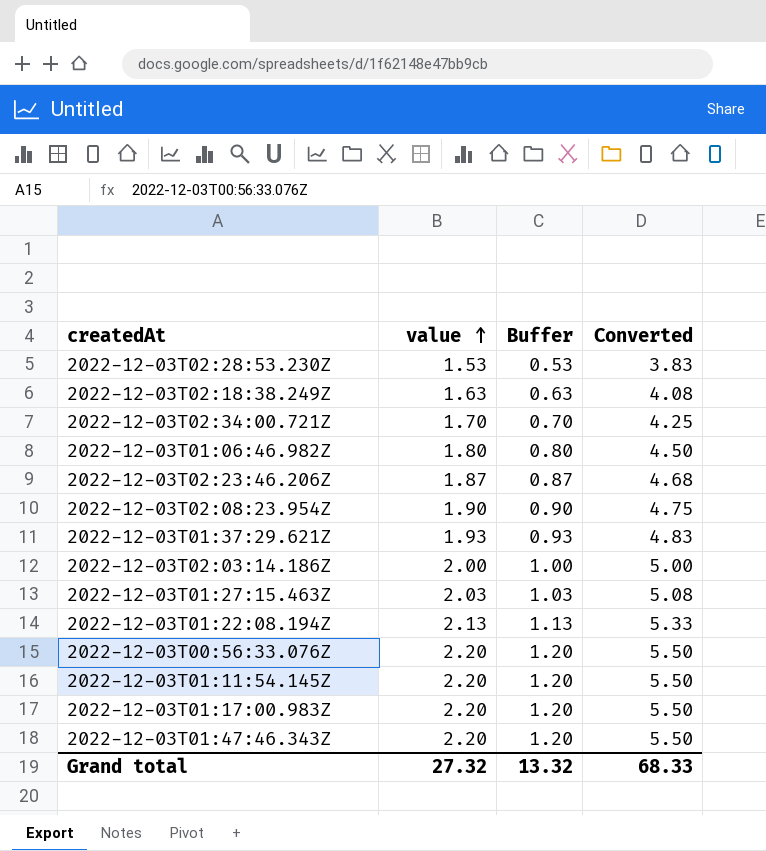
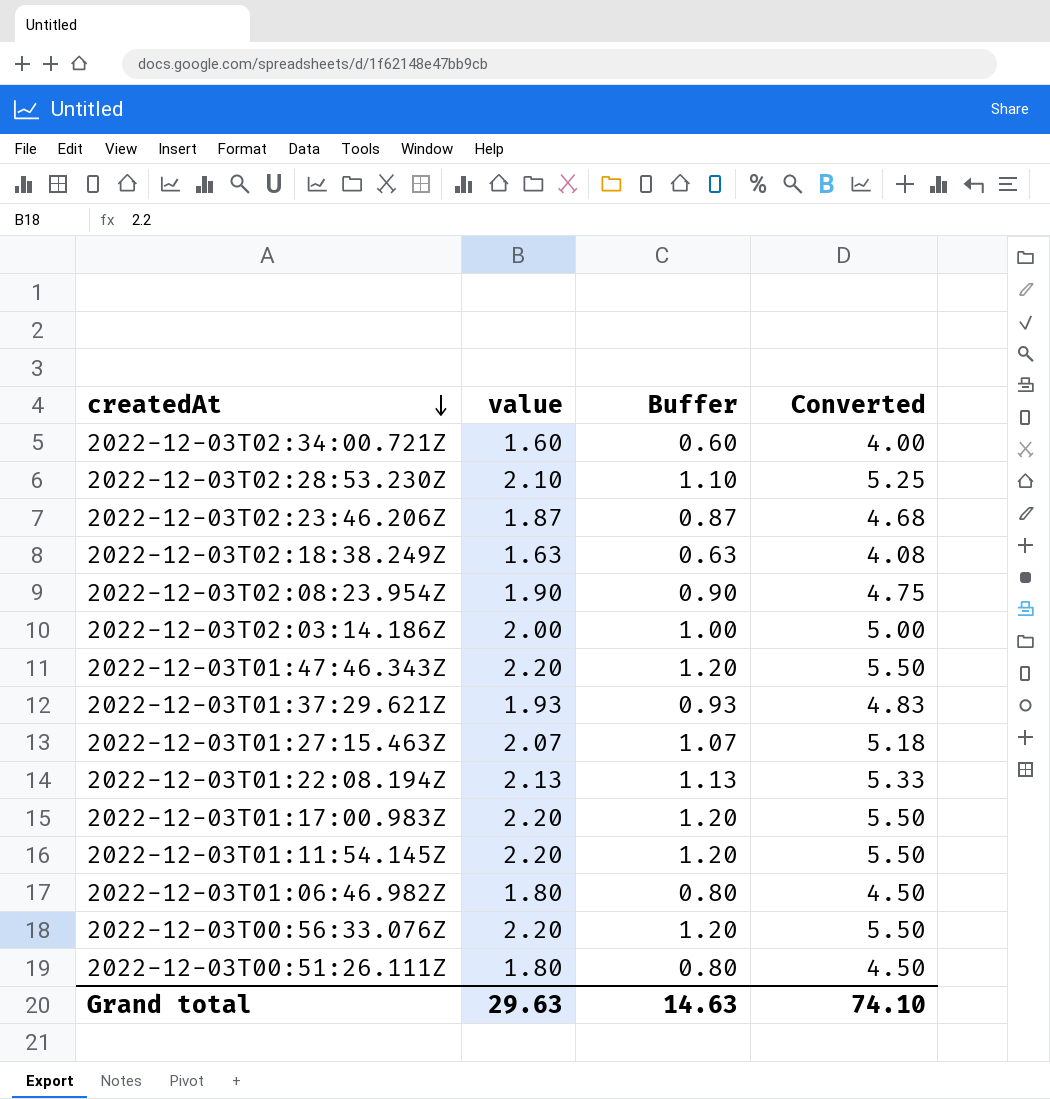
row order: value ascending -> createdAt descending
2022-12-03T02:34:00.721Z | value: 1.70 -> 1.60
2022-12-03T02:34:00.721Z | Buffer: 0.70 -> 0.60
2022-12-03T02:34:00.721Z | Converted: 4.25 -> 4.00
2022-12-03T02:28:53.230Z | value: 1.53 -> 2.10
2022-12-03T02:28:53.230Z | Buffer: 0.53 -> 1.10
2022-12-03T02:28:53.230Z | Converted: 3.83 -> 5.25
2022-12-03T01:27:15.463Z | value: 2.03 -> 2.07
2022-12-03T01:27:15.463Z | Buffer: 1.03 -> 1.07
2022-12-03T01:27:15.463Z | Converted: 5.08 -> 5.18
row 2022-12-03T00:51:26.111Z: none -> 1.80 | 0.80 | 4.50
Grand total | value: 27.32 -> 29.63
Grand total | Buffer: 13.32 -> 14.63
Grand total | Converted: 68.33 -> 74.10

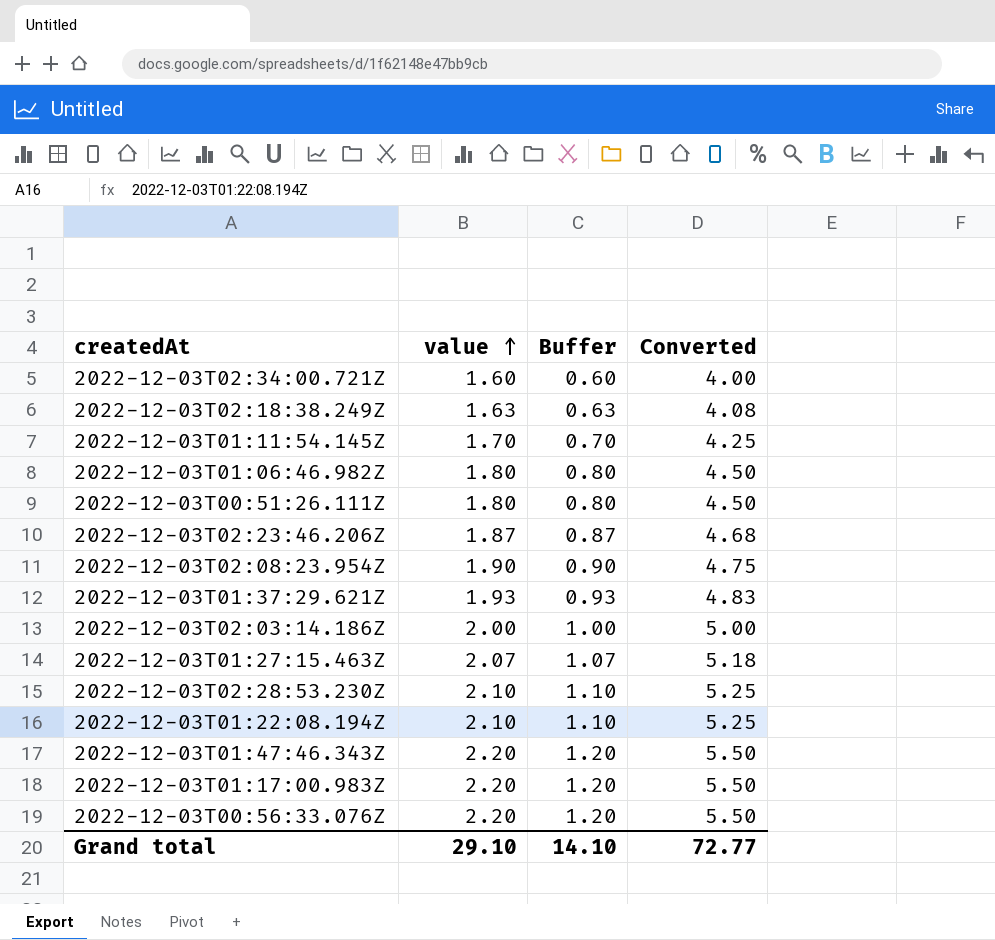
row order: createdAt descending -> value ascending
2022-12-03T01:11:54.145Z | value: 2.20 -> 1.70
2022-12-03T01:11:54.145Z | Buffer: 1.20 -> 0.70
2022-12-03T01:11:54.145Z | Converted: 5.50 -> 4.25
2022-12-03T01:22:08.194Z | value: 2.13 -> 2.10
2022-12-03T01:22:08.194Z | Buffer: 1.13 -> 1.10
2022-12-03T01:22:08.194Z | Converted: 5.33 -> 5.25
Grand total | value: 29.63 -> 29.10
Grand total | Buffer: 14.63 -> 14.10
Grand total | Converted: 74.10 -> 72.77

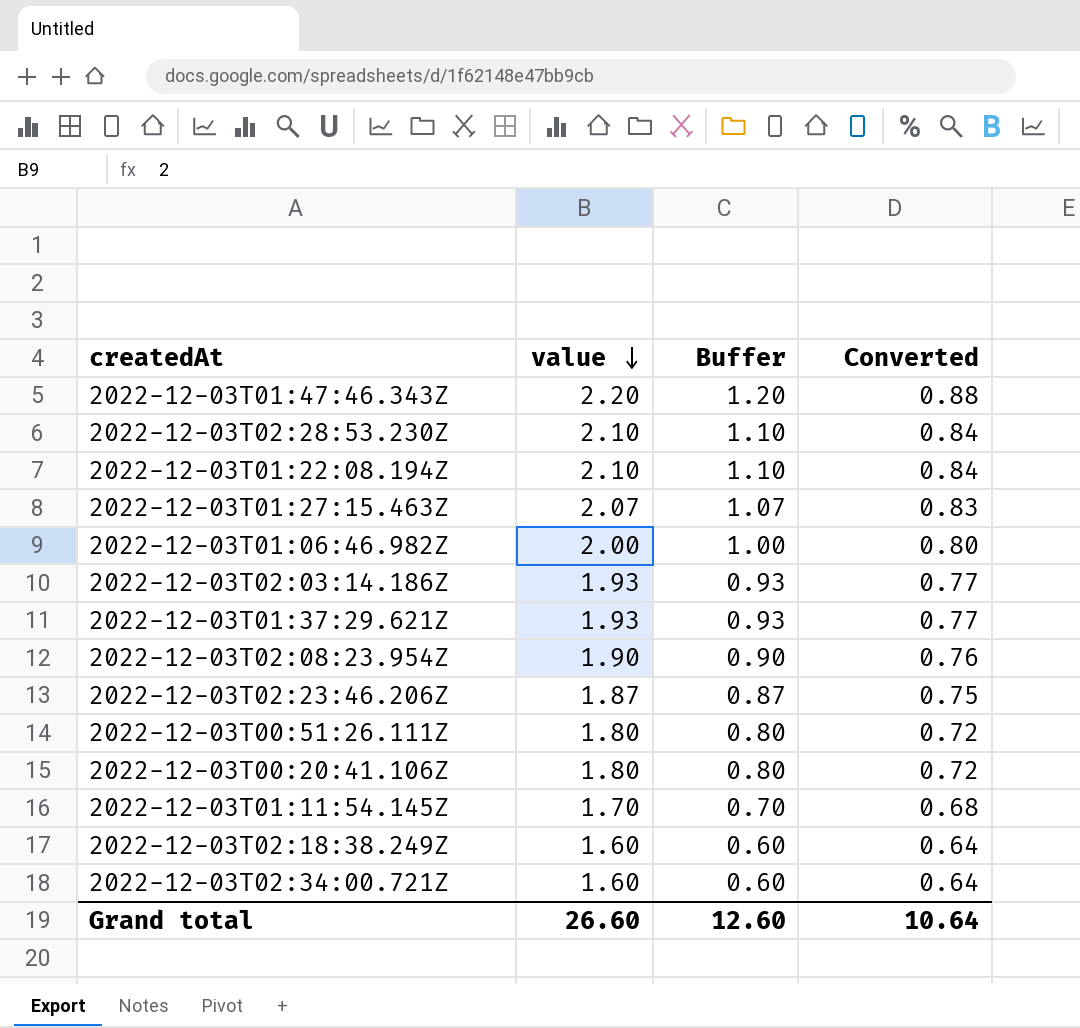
row order: value ascending -> value descending
column Converted | formula: [value] * 2.5 -> [value] * 0.4
row 2022-12-03T01:17:00.983Z: 2.20 | 1.20 | 5.50 -> none
row 2022-12-03T00:56:33.076Z: 2.20 | 1.20 | 5.50 -> none
2022-12-03T01:06:46.982Z | value: 1.80 -> 2.00
2022-12-03T01:06:46.982Z | Buffer: 0.80 -> 1.00
2022-12-03T02:03:14.186Z | value: 2.00 -> 1.93
2022-12-03T02:03:14.186Z | Buffer: 1.00 -> 0.93
row 2022-12-03T00:20:41.106Z: none -> 1.80 | 0.80 | 0.72
2022-12-03T02:18:38.249Z | value: 1.63 -> 1.60
2022-12-03T02:18:38.249Z | Buffer: 0.63 -> 0.60
Grand total | value: 29.10 -> 26.60
Grand total | Buffer: 14.10 -> 12.60
Grand total | Converted: 72.77 -> 10.64

